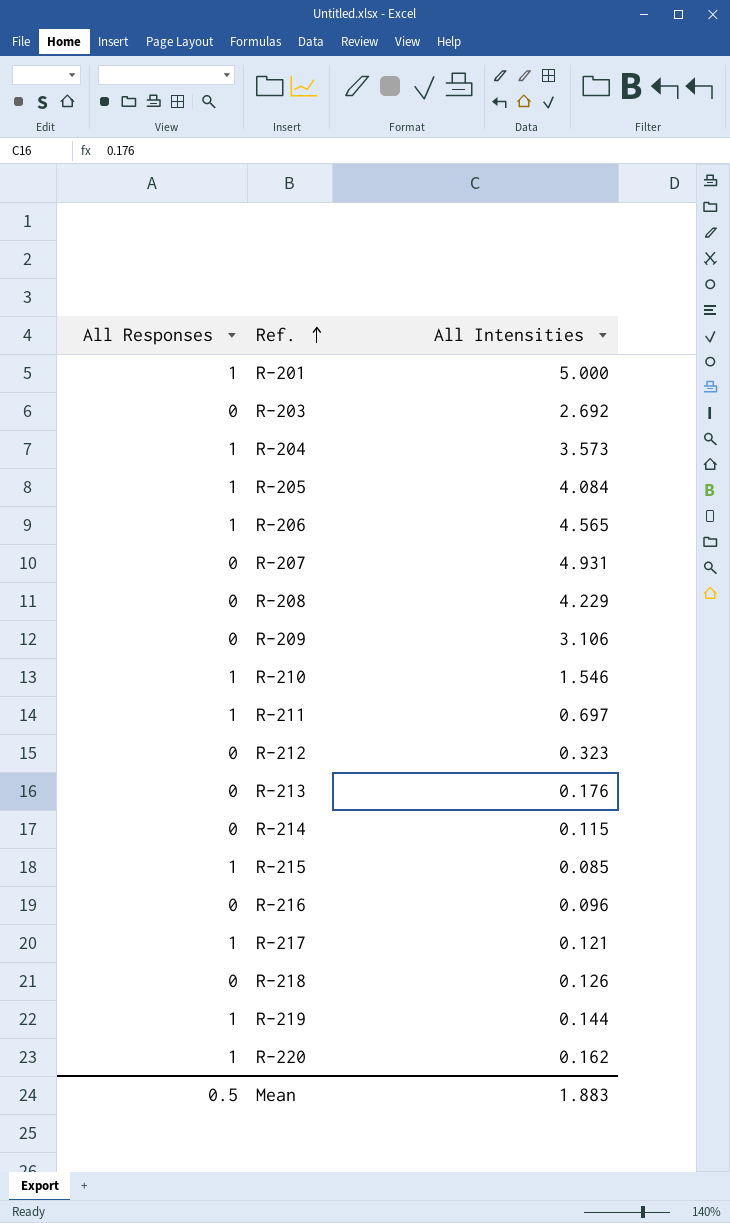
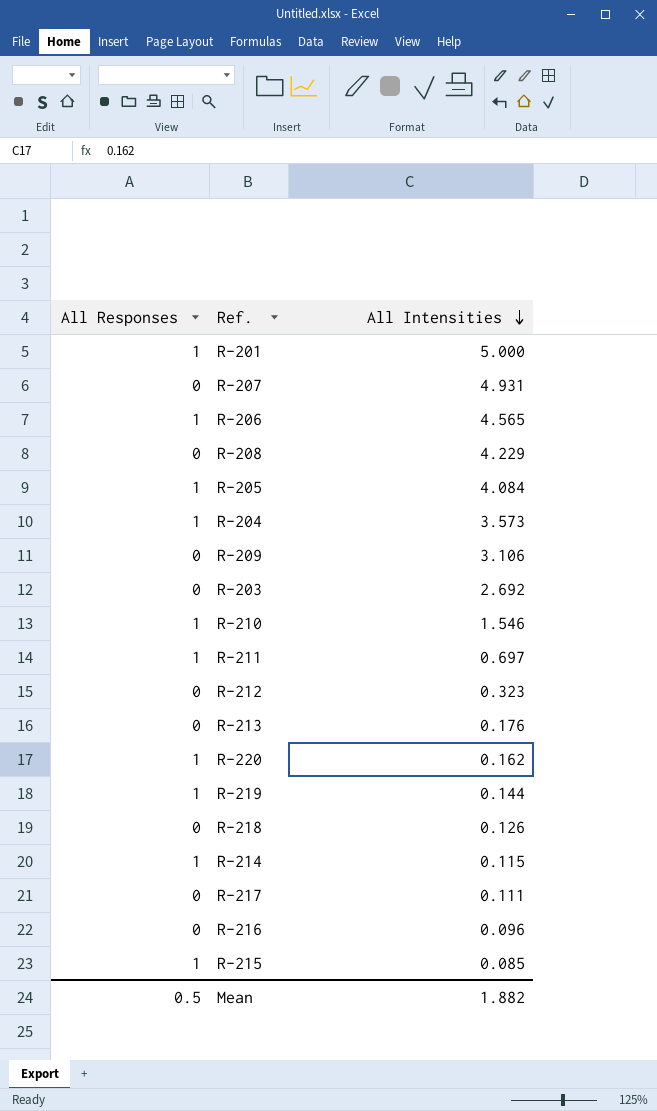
row order: Ref. ascending -> All Intensities descending
R-214 | All Responses: 0 -> 1
R-217 | All Responses: 1 -> 0
R-217 | All Intensities: 0.121 -> 0.111
Mean | All Intensities: 1.883 -> 1.882

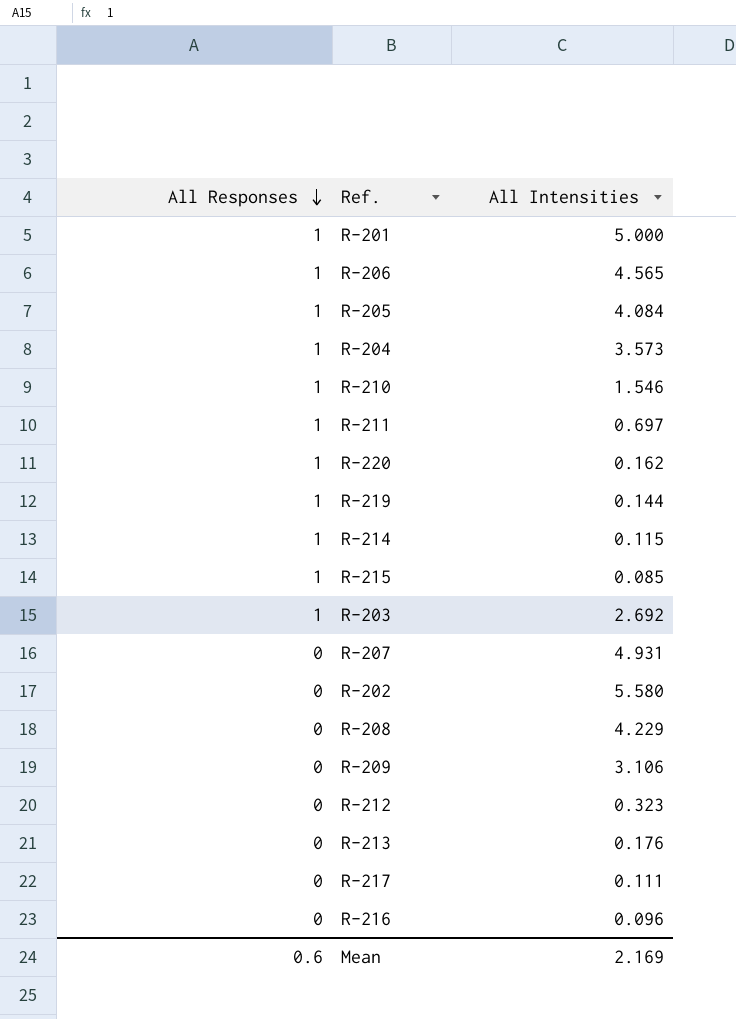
row order: All Intensities descending -> All Responses descending
row R-218: 0 | 0.126 -> none
R-203 | All Responses: 0 -> 1
row R-202: none -> 0 | 5.580
Mean | All Responses: 0.5 -> 0.6
Mean | All Intensities: 1.882 -> 2.169

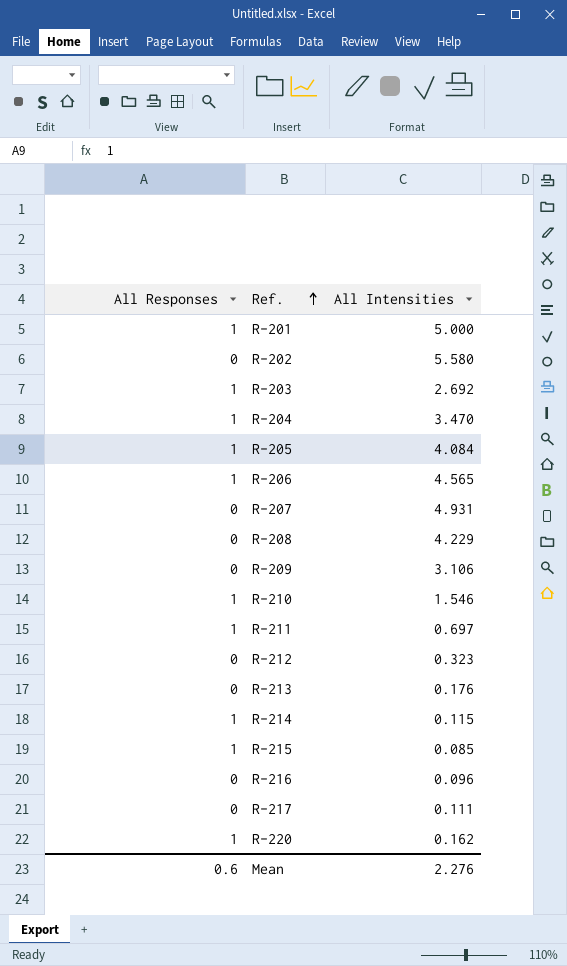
row order: All Responses descending -> Ref. ascending
row R-219: 1 | 0.144 -> none
R-204 | All Intensities: 3.573 -> 3.470
Mean | All Intensities: 2.169 -> 2.276

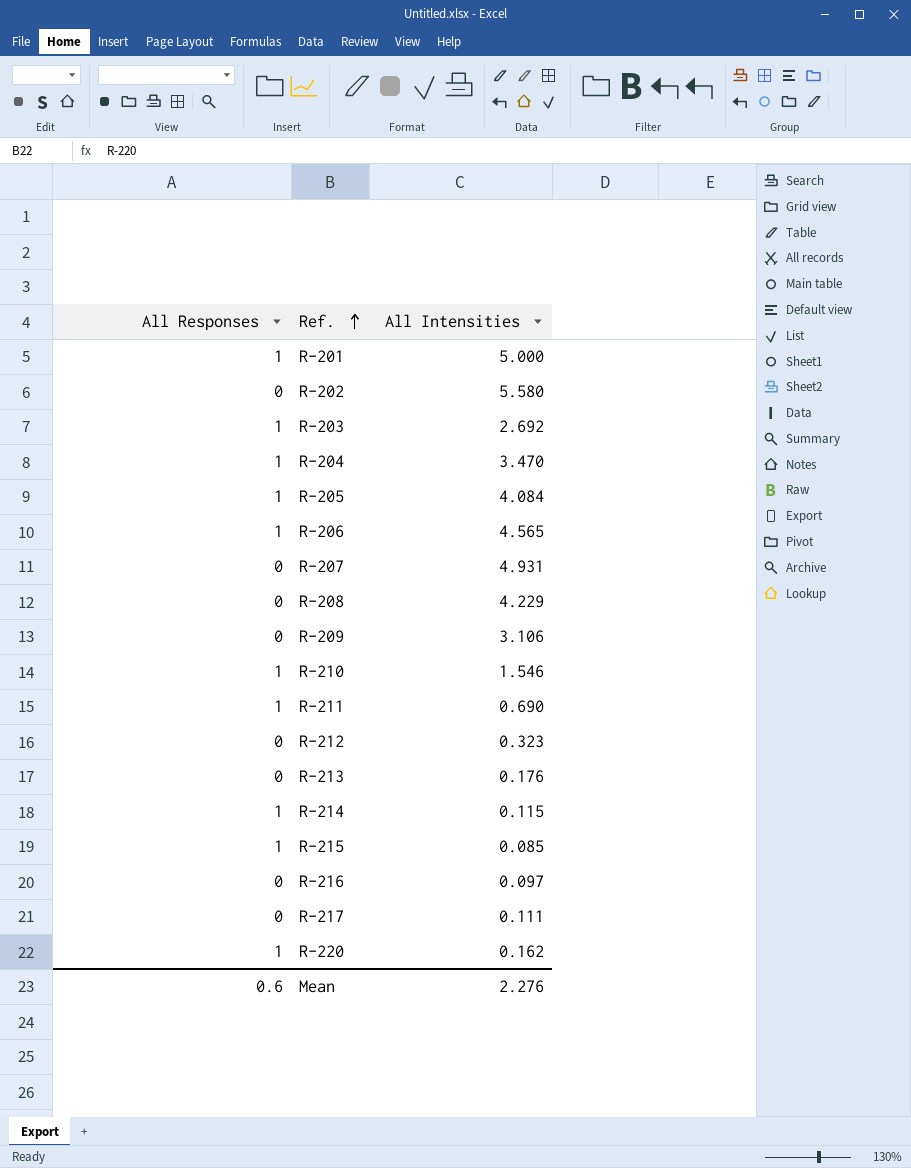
R-211 | All Intensities: 0.697 -> 0.690
R-216 | All Intensities: 0.096 -> 0.097

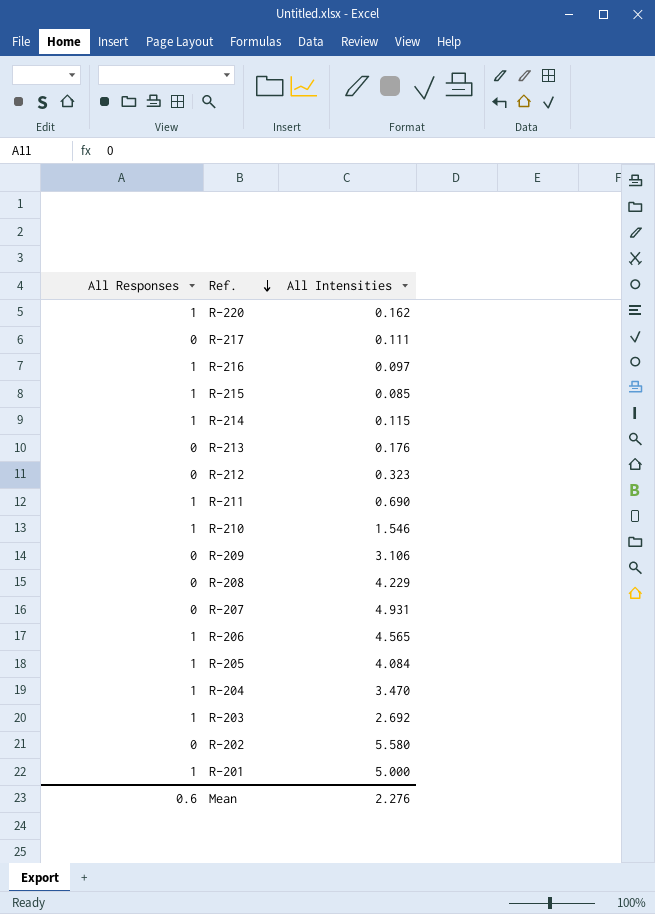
row order: Ref. ascending -> Ref. descending
R-216 | All Responses: 0 -> 1

